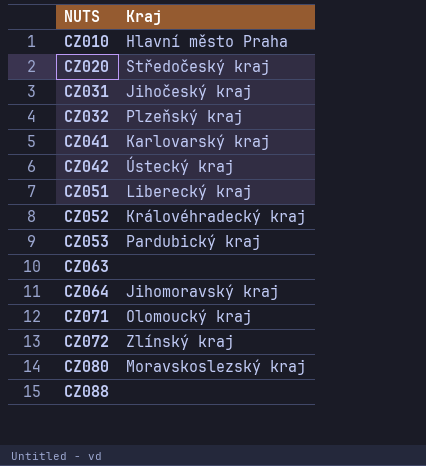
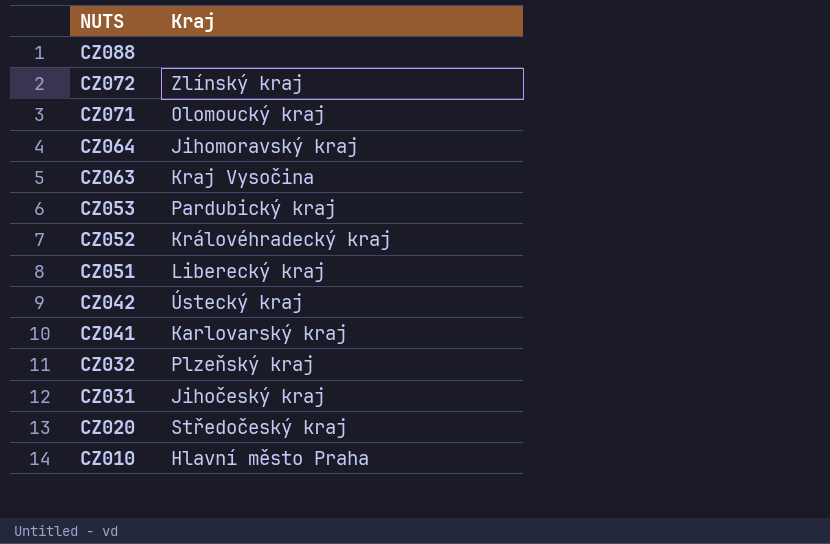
row order: NUTS ascending -> NUTS descending
row CZ080: Moravskoslezský kraj -> none
CZ063 | Kraj: none -> Kraj Vysočina

